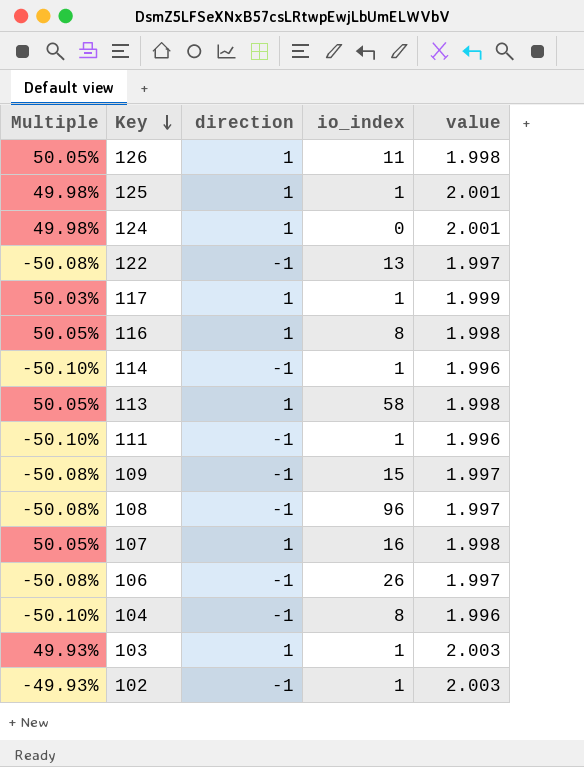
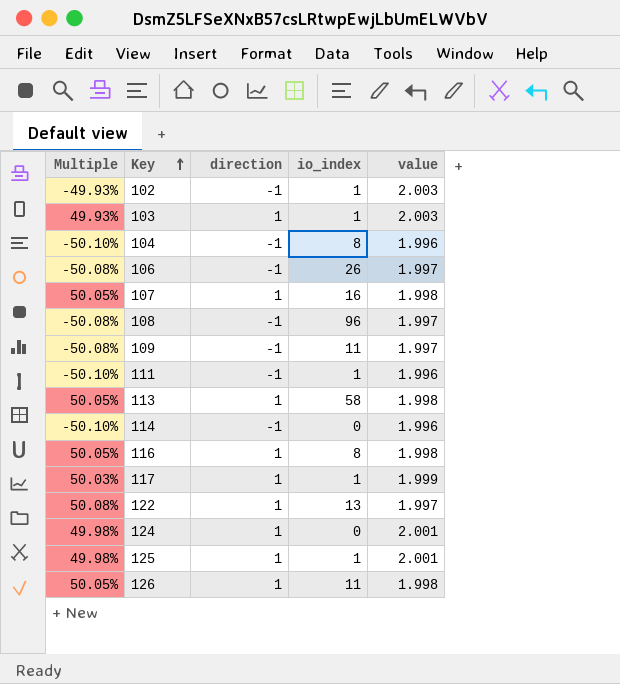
row order: Key descending -> Key ascending
109 | io_index: 15 -> 11
114 | io_index: 1 -> 0
122 | Multiple: -50.08% -> 50.08%
122 | direction: -1 -> 1

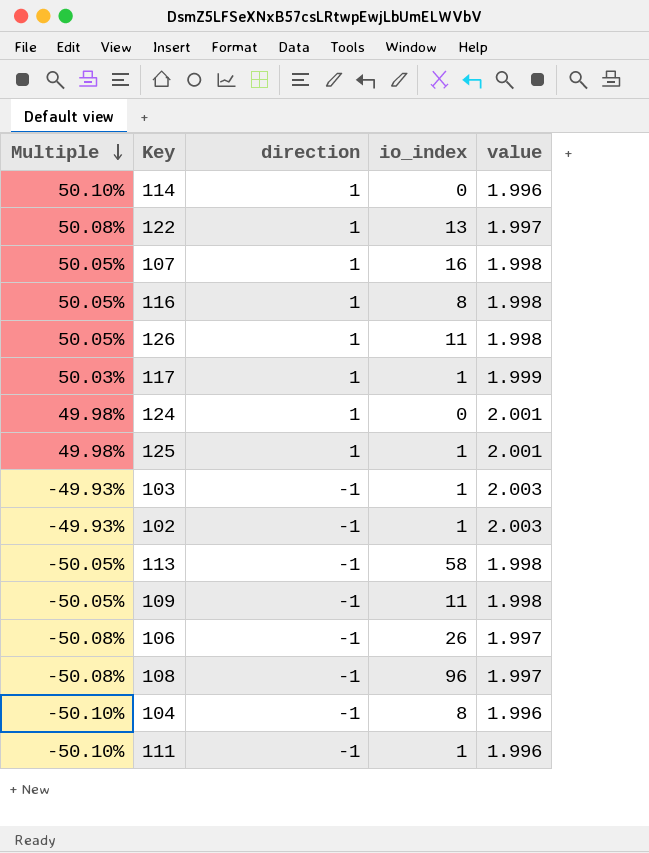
row order: Key ascending -> Multiple descending
114 | Multiple: -50.10% -> 50.10%
114 | direction: -1 -> 1
103 | Multiple: 49.93% -> -49.93%
103 | direction: 1 -> -1
113 | Multiple: 50.05% -> -50.05%
113 | direction: 1 -> -1
109 | Multiple: -50.08% -> -50.05%
109 | value: 1.997 -> 1.998

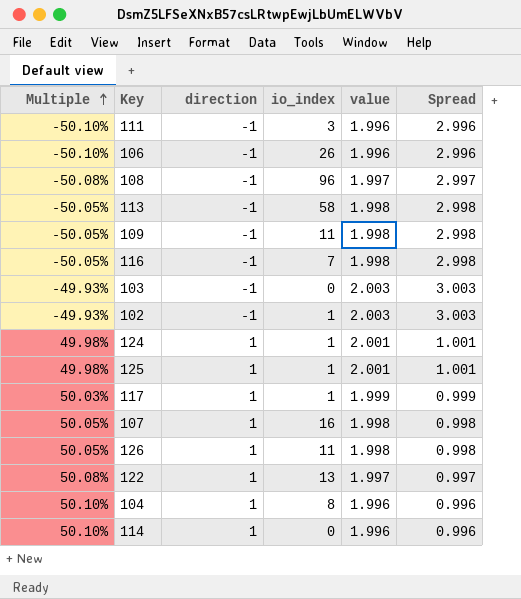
row order: Multiple descending -> Multiple ascending
column Spread | formula: none -> [value] - [direction]
111 | io_index: 1 -> 3
106 | Multiple: -50.08% -> -50.10%
106 | value: 1.997 -> 1.996
116 | Multiple: 50.05% -> -50.05%
116 | direction: 1 -> -1
116 | io_index: 8 -> 7
103 | io_index: 1 -> 0
124 | io_index: 0 -> 1
104 | Multiple: -50.10% -> 50.10%
104 | direction: -1 -> 1

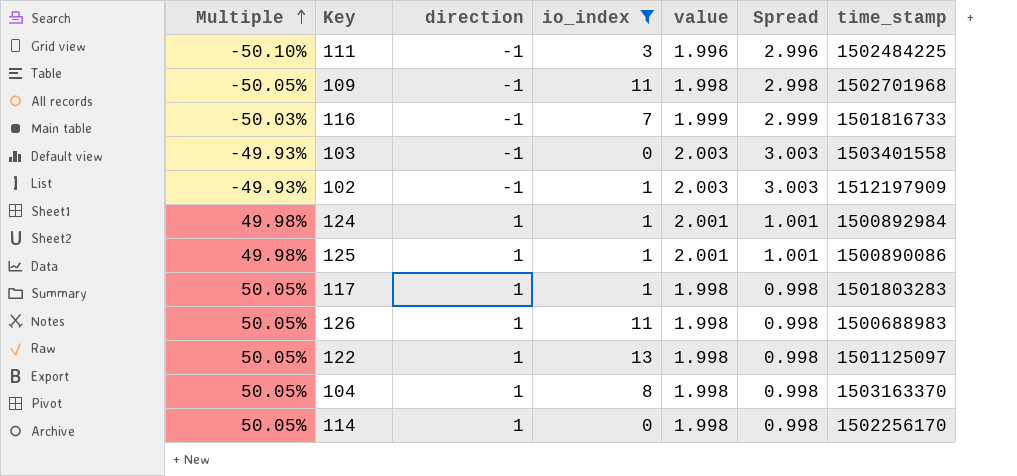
filter: none -> io_index <= 13
column time_stamp | position: none -> 7
116 | Multiple: -50.05% -> -50.03%
116 | value: 1.998 -> 1.999
116 | Spread: 2.998 -> 2.999
117 | Multiple: 50.03% -> 50.05%
117 | value: 1.999 -> 1.998
117 | Spread: 0.999 -> 0.998
122 | Multiple: 50.08% -> 50.05%
122 | value: 1.997 -> 1.998
122 | Spread: 0.997 -> 0.998
104 | Multiple: 50.10% -> 50.05%
104 | value: 1.996 -> 1.998
104 | Spread: 0.996 -> 0.998
114 | Multiple: 50.10% -> 50.05%
114 | value: 1.996 -> 1.998
114 | Spread: 0.996 -> 0.998

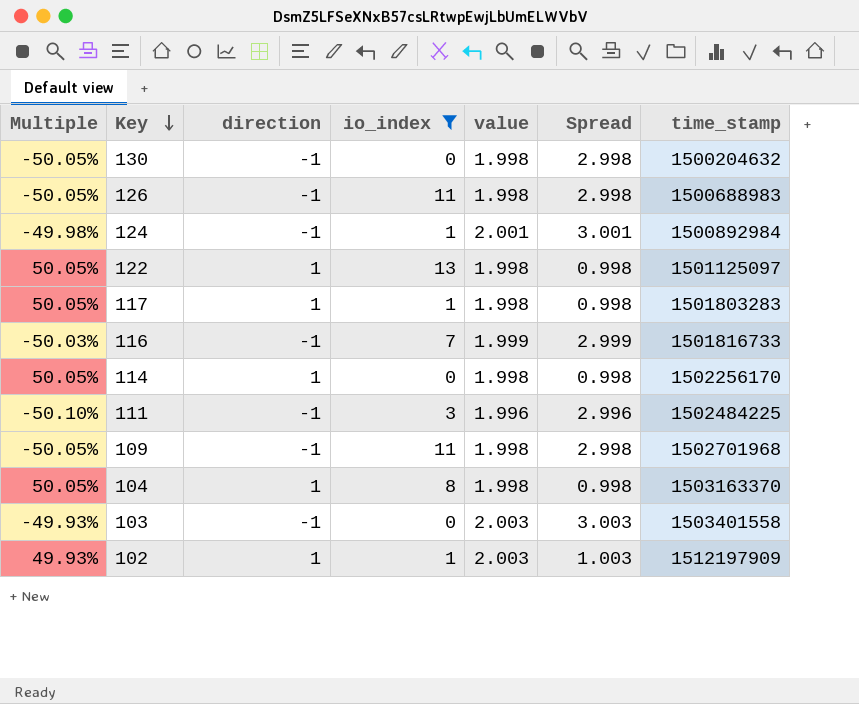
row order: Multiple ascending -> Key descending
row 125: 49.98% | 1 | 1 | 2.001 | 1.001 | 1500890086 -> none
row 130: none -> -50.05% | -1 | 0 | 1.998 | 2.998 | 1500204632
126 | Multiple: 50.05% -> -50.05%
126 | direction: 1 -> -1
126 | Spread: 0.998 -> 2.998
124 | Multiple: 49.98% -> -49.98%
124 | direction: 1 -> -1
124 | Spread: 1.001 -> 3.001
102 | Multiple: -49.93% -> 49.93%
102 | direction: -1 -> 1
102 | Spread: 3.003 -> 1.003

